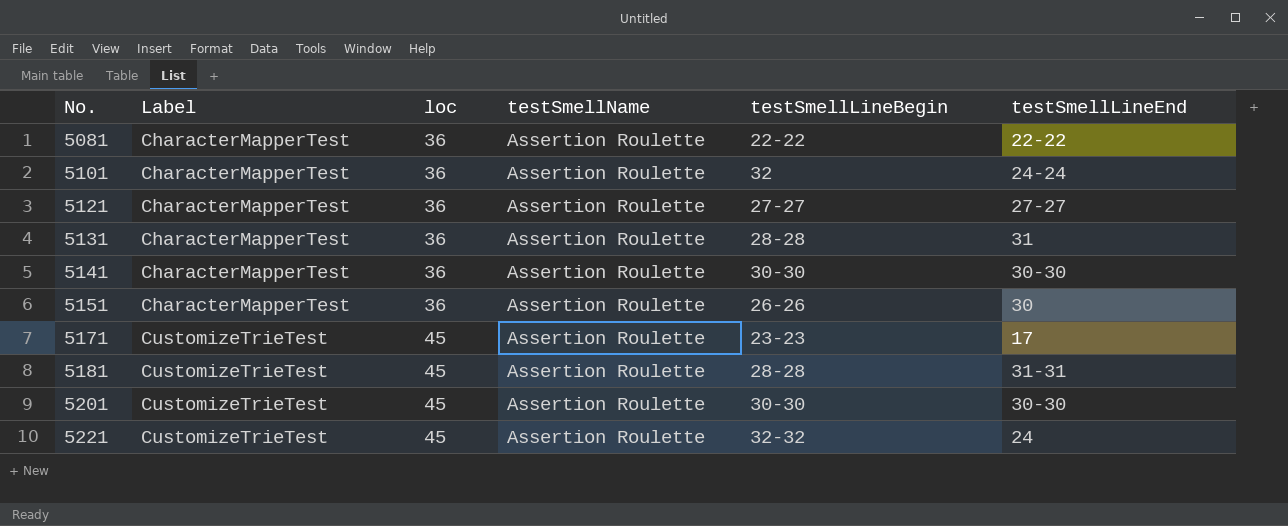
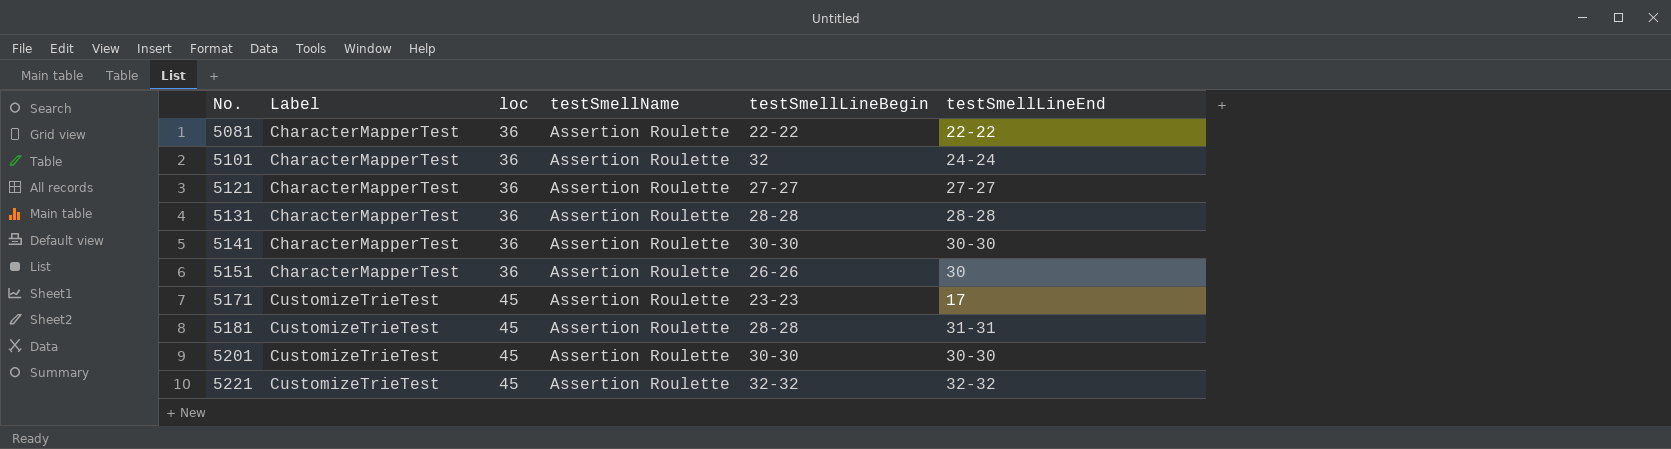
5131 | testSmellLineEnd: 31 -> 28-28
5221 | testSmellLineEnd: 24 -> 32-32

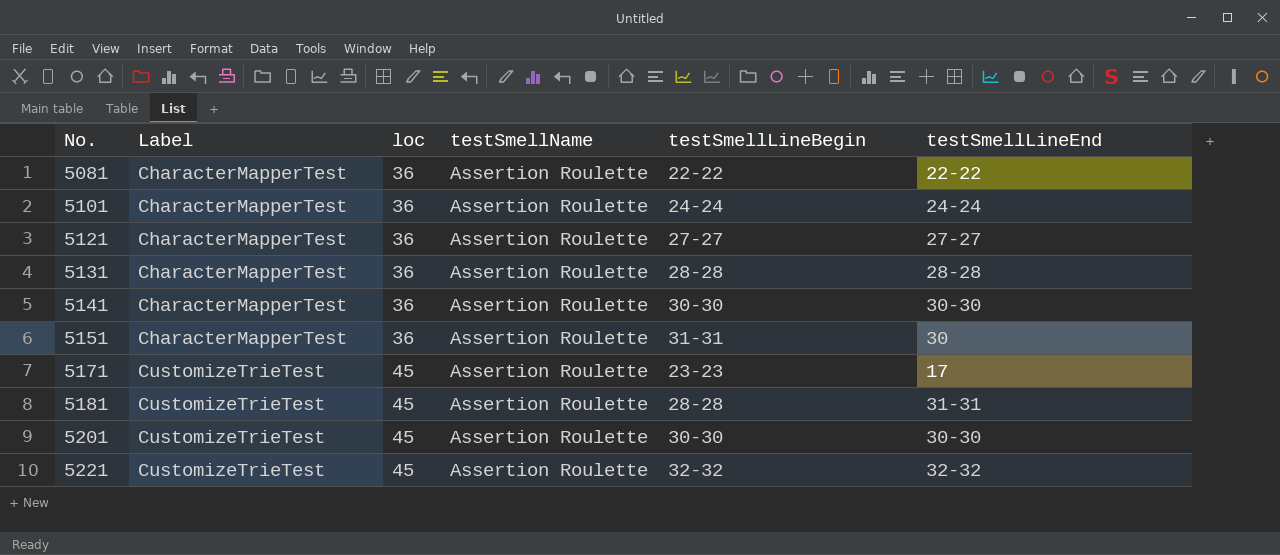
5101 | testSmellLineBegin: 32 -> 24-24
5151 | testSmellLineBegin: 26-26 -> 31-31

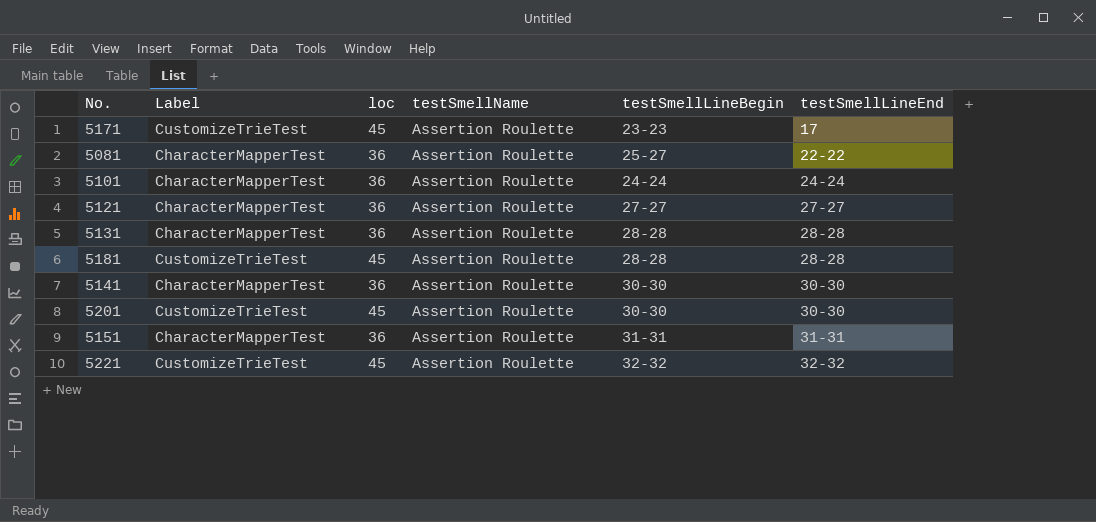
row order: No. ascending -> testSmellLineEnd ascending
5081 | testSmellLineBegin: 22-22 -> 25-27
5181 | testSmellLineEnd: 31-31 -> 28-28
5151 | testSmellLineEnd: 30 -> 31-31

